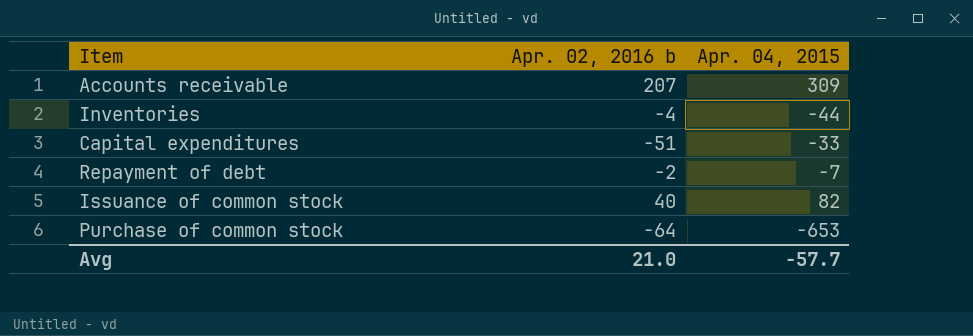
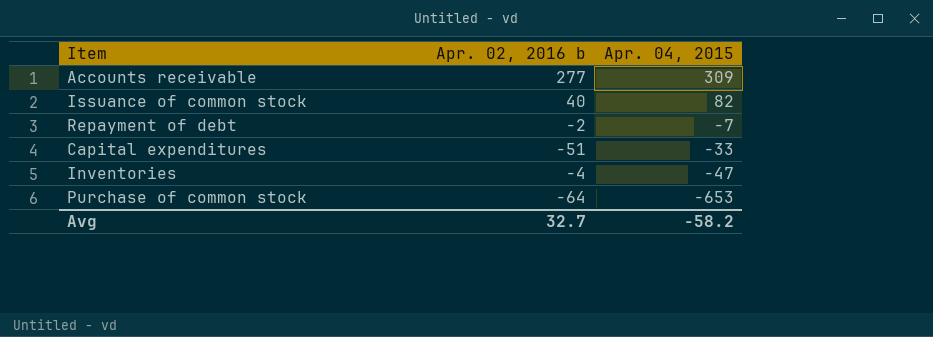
row order: none -> Apr. 04, 2015 descending
Accounts receivable | Apr. 02, 2016 b: 207 -> 277
Inventories | Apr. 04, 2015: -44 -> -47
Avg | Apr. 02, 2016 b: 21.0 -> 32.7
Avg | Apr. 04, 2015: -57.7 -> -58.2

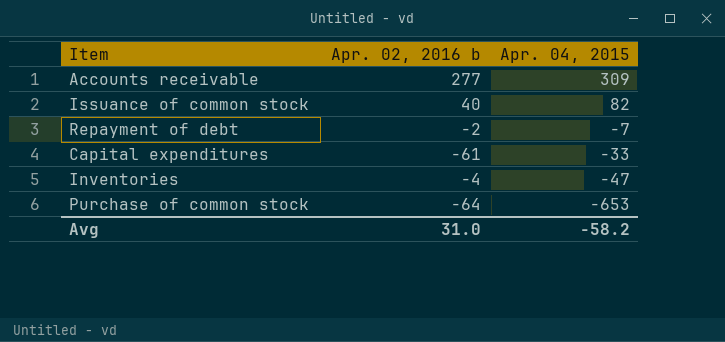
Capital expenditures | Apr. 02, 2016 b: -51 -> -61
Avg | Apr. 02, 2016 b: 32.7 -> 31.0

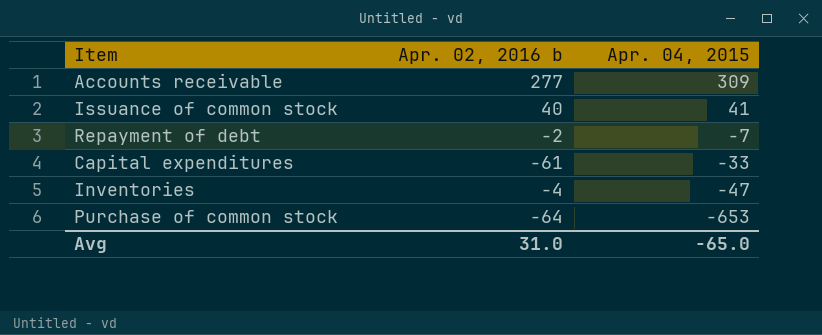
Issuance of common stock | Apr. 04, 2015: 82 -> 41
Avg | Apr. 04, 2015: -58.2 -> -65.0

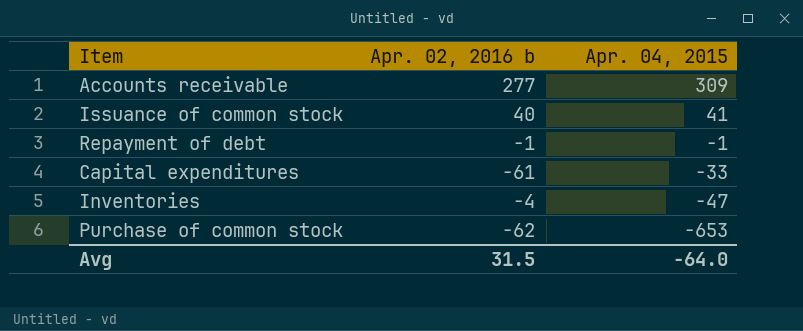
Repayment of debt | Apr. 02, 2016 b: -2 -> -1
Repayment of debt | Apr. 04, 2015: -7 -> -1
Purchase of common stock | Apr. 02, 2016 b: -64 -> -62
Avg | Apr. 02, 2016 b: 31.0 -> 31.5
Avg | Apr. 04, 2015: -65.0 -> -64.0

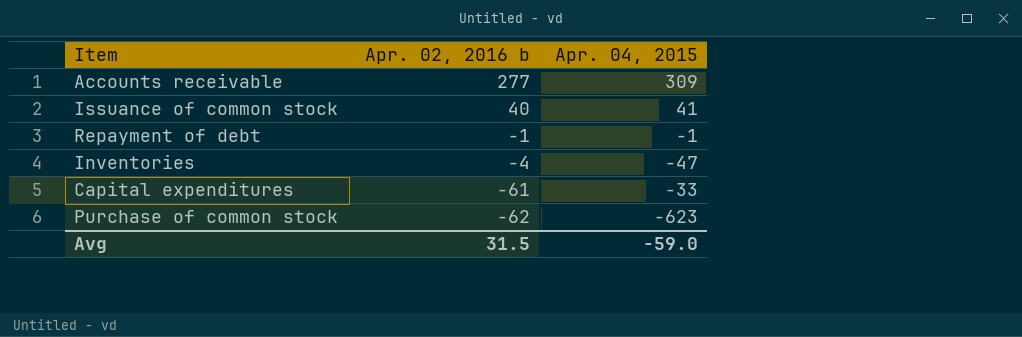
row order: Apr. 04, 2015 descending -> Apr. 02, 2016 b descending
Purchase of common stock | Apr. 04, 2015: -653 -> -623
Avg | Apr. 04, 2015: -64.0 -> -59.0

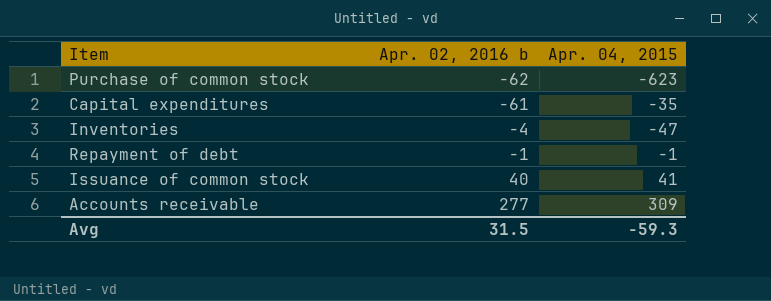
row order: Apr. 02, 2016 b descending -> Apr. 02, 2016 b ascending
Capital expenditures | Apr. 04, 2015: -33 -> -35
Avg | Apr. 04, 2015: -59.0 -> -59.3

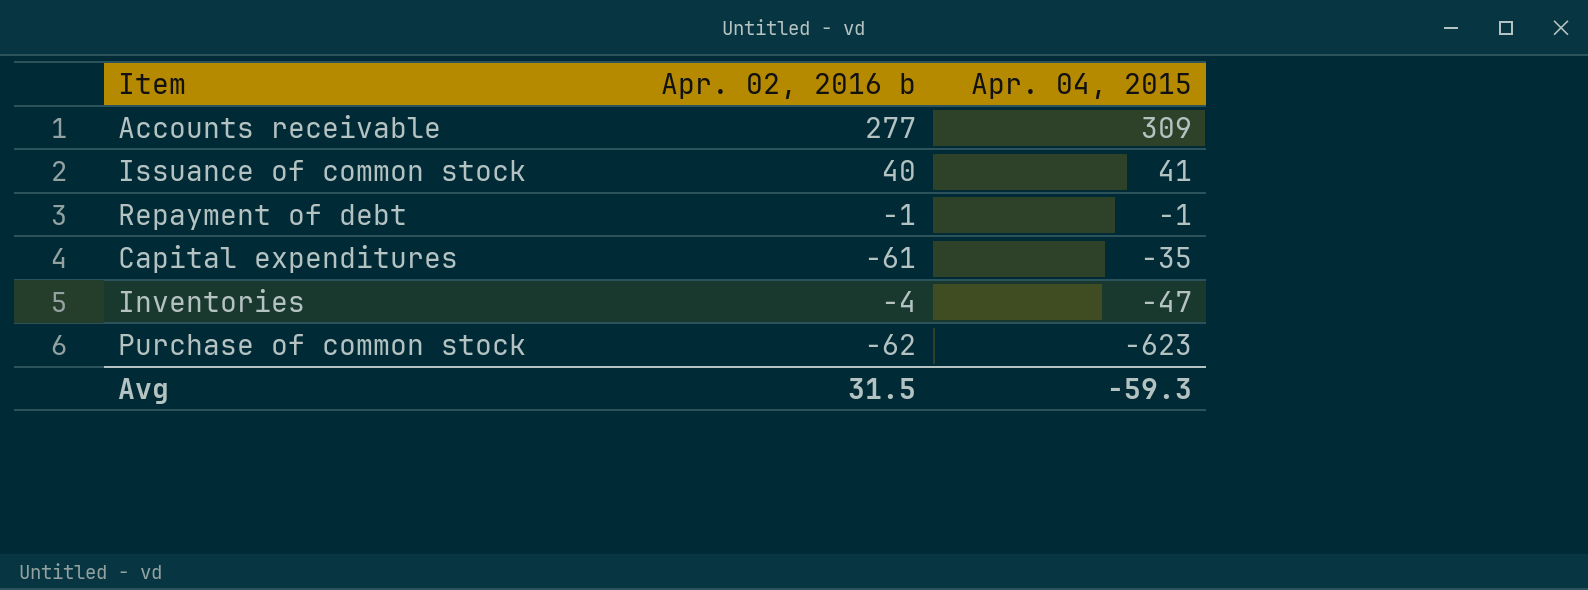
row order: Apr. 02, 2016 b ascending -> Apr. 04, 2015 descending

